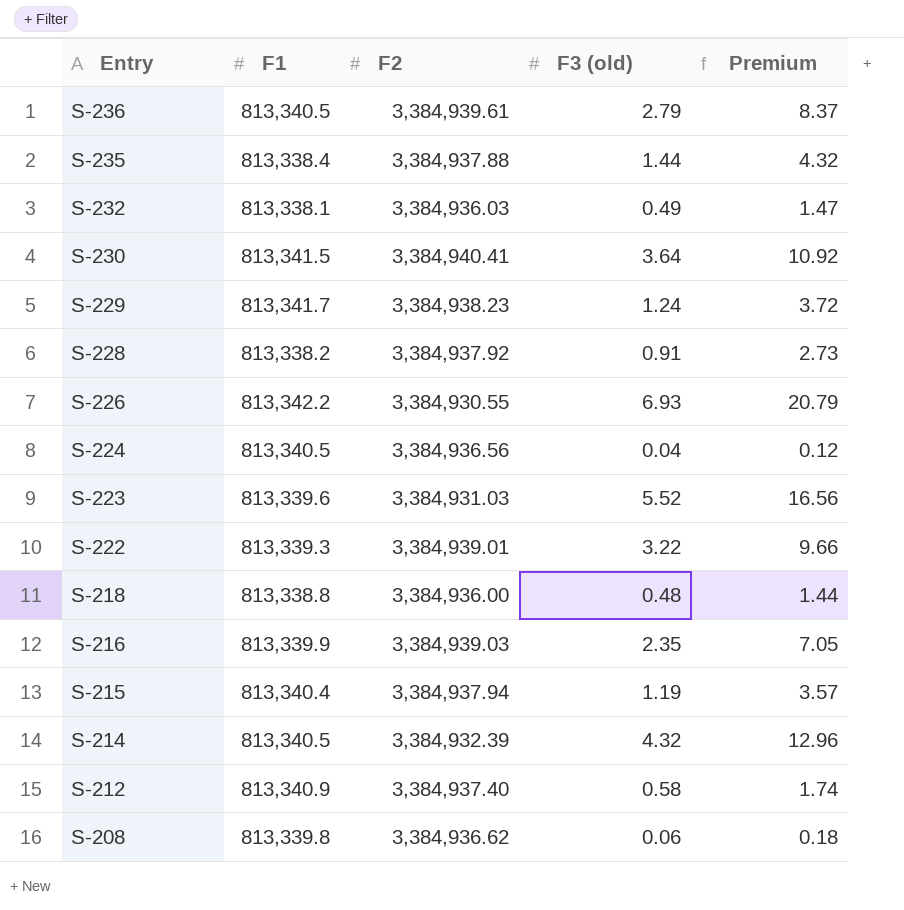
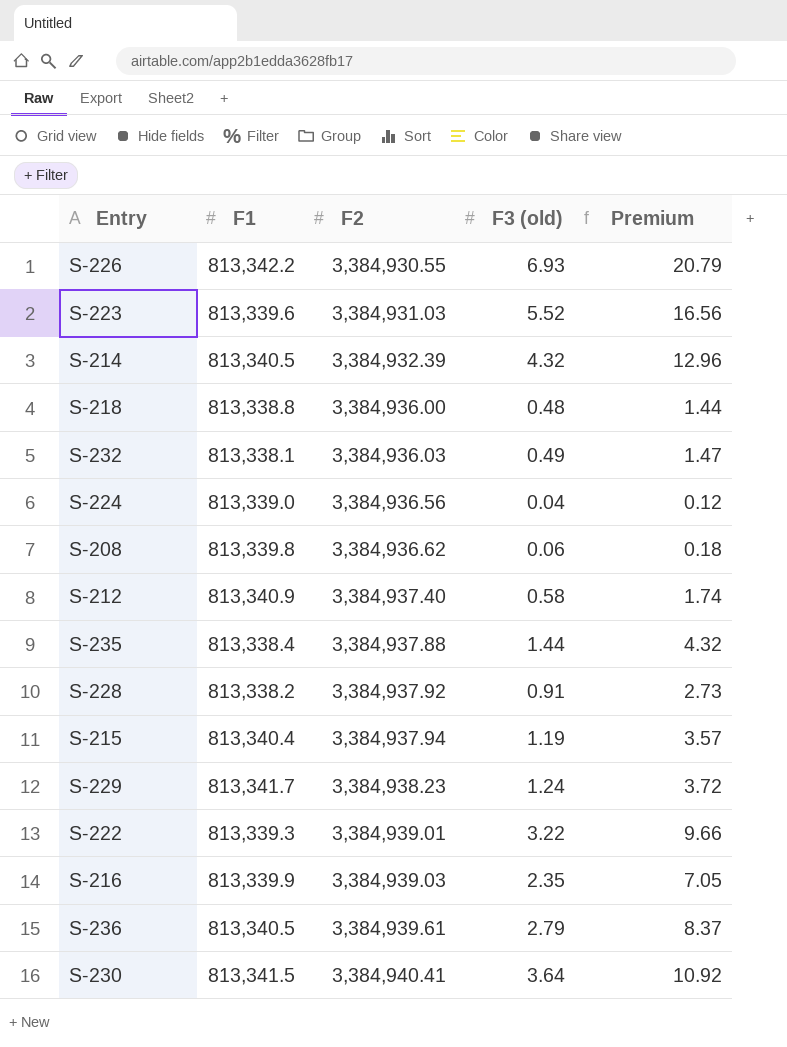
row order: Entry descending -> F2 ascending
S-224 | F1: 813,340.5 -> 813,339.0

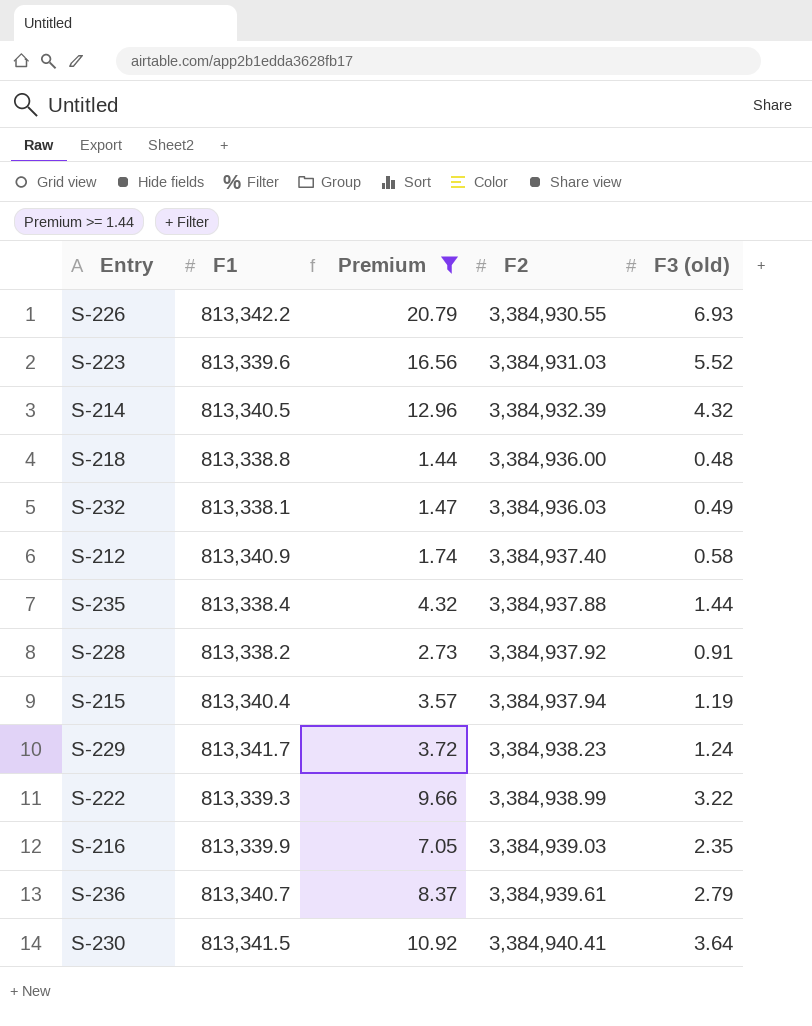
filter: none -> Premium >= 1.44
column Premium | position: 5 -> 3
S-222 | F2: 3,384,939.01 -> 3,384,938.99
S-236 | F1: 813,340.5 -> 813,340.7

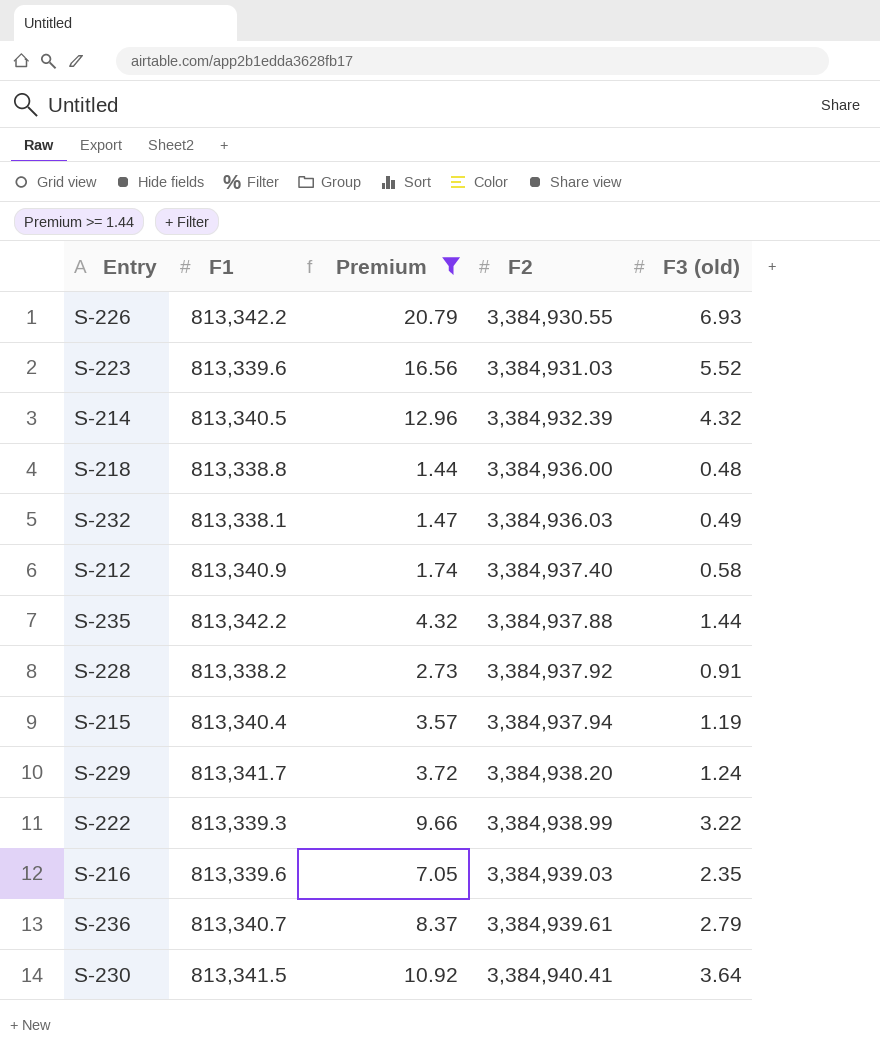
S-235 | F1: 813,338.4 -> 813,342.2
S-229 | F2: 3,384,938.23 -> 3,384,938.20
S-216 | F1: 813,339.9 -> 813,339.6

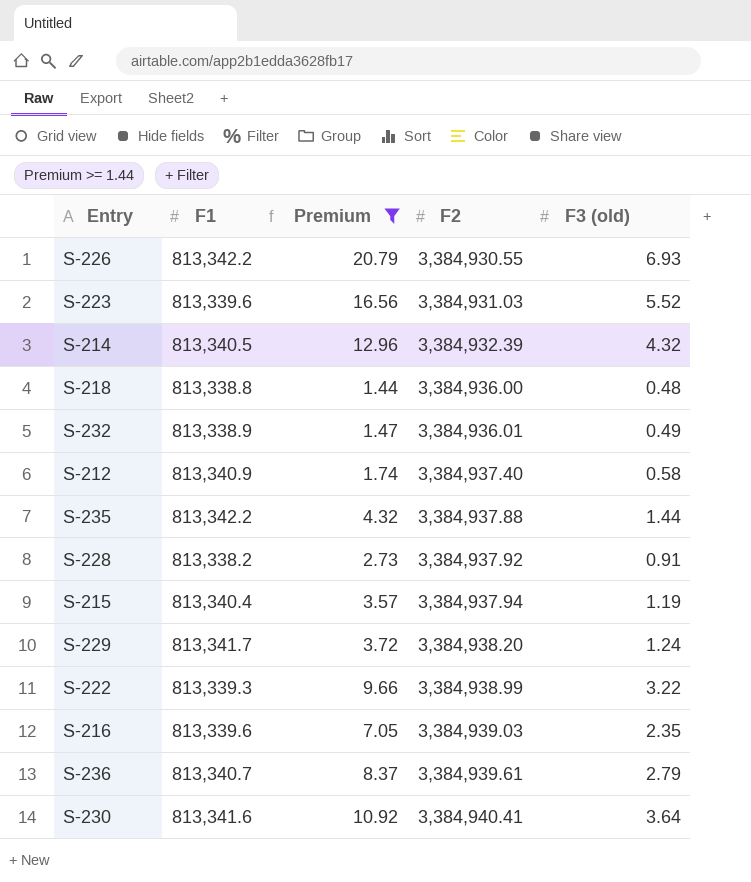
S-232 | F1: 813,338.1 -> 813,338.9
S-232 | F2: 3,384,936.03 -> 3,384,936.01
S-230 | F1: 813,341.5 -> 813,341.6

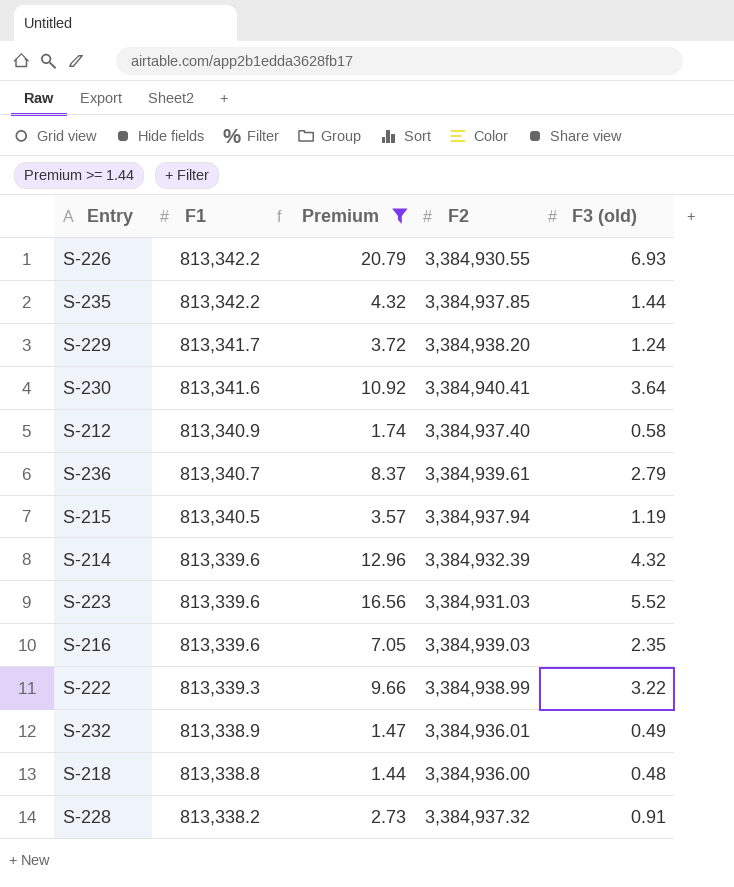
row order: F2 ascending -> F1 descending
S-235 | F2: 3,384,937.88 -> 3,384,937.85
S-215 | F1: 813,340.4 -> 813,340.5
S-214 | F1: 813,340.5 -> 813,339.6
S-228 | F2: 3,384,937.92 -> 3,384,937.32

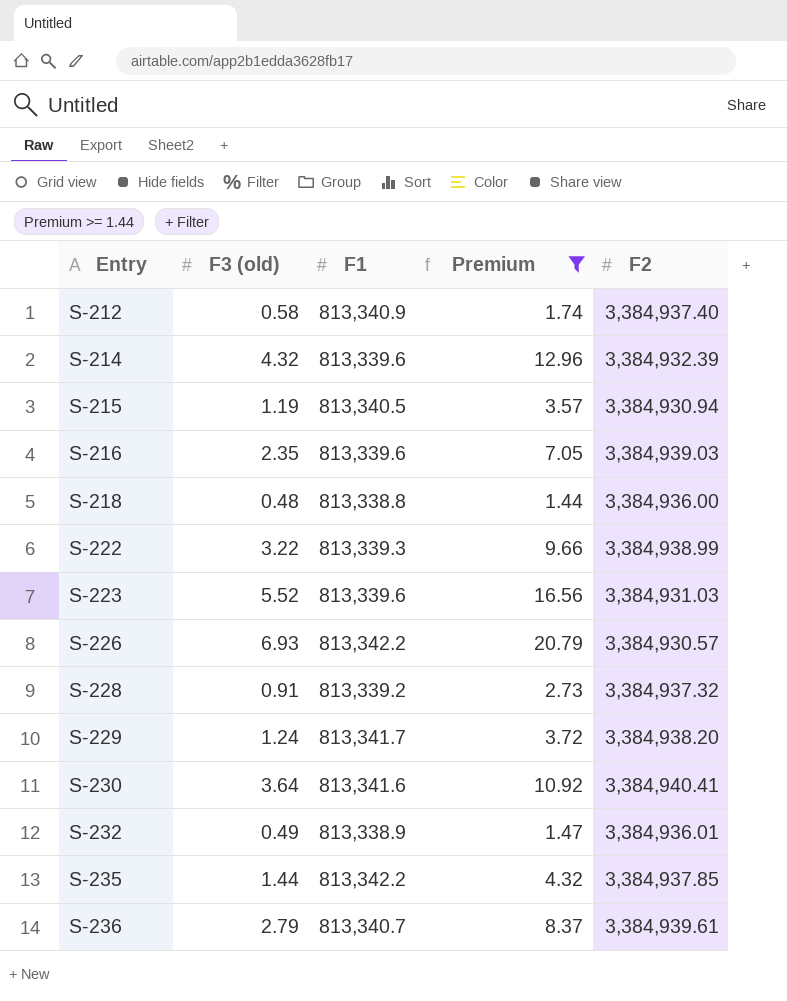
row order: F1 descending -> Entry ascending
column F3 (old) | position: 5 -> 2
S-215 | F2: 3,384,937.94 -> 3,384,930.94
S-226 | F2: 3,384,930.55 -> 3,384,930.57
S-228 | F1: 813,338.2 -> 813,339.2

